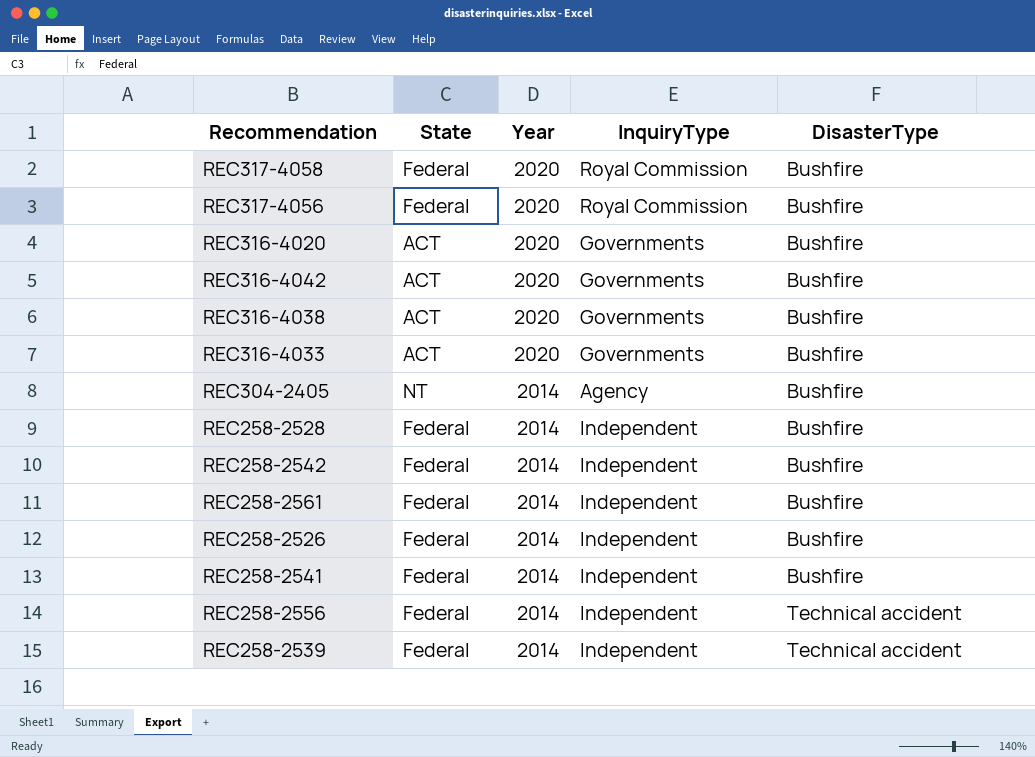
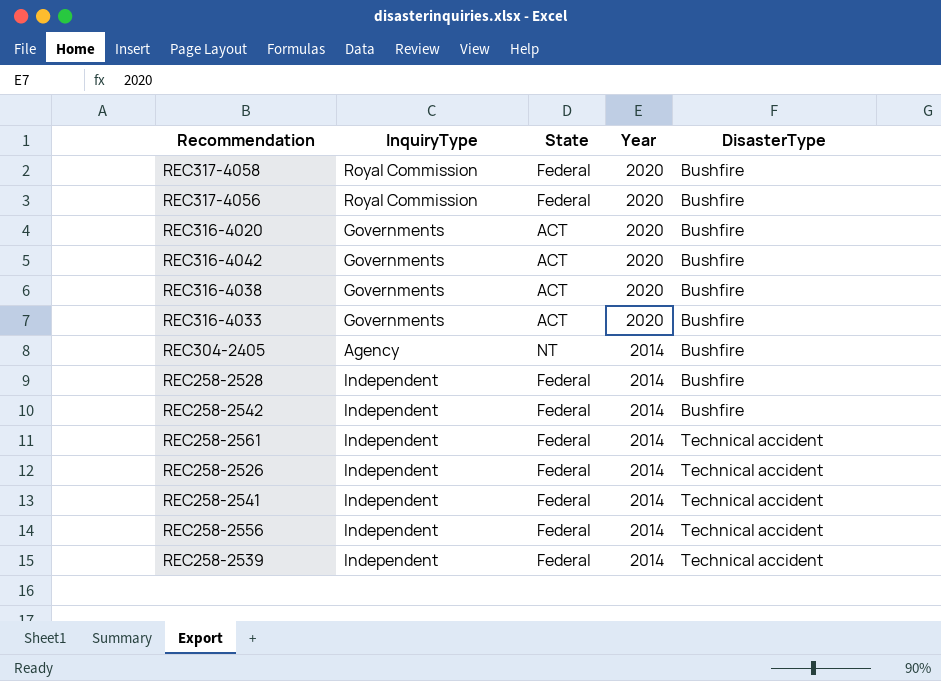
column InquiryType | position: 4 -> 2
REC258-2561 | DisasterType: Bushfire -> Technical accident
REC258-2526 | DisasterType: Bushfire -> Technical accident
REC258-2541 | DisasterType: Bushfire -> Technical accident

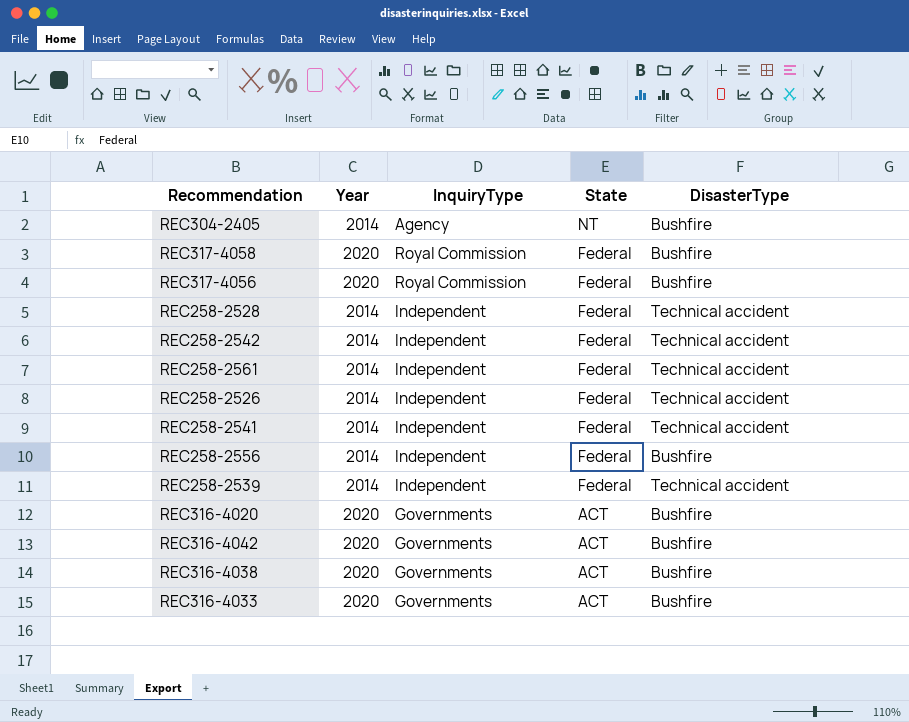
row order: Year descending -> State descending
column Year | position: 4 -> 2
REC258-2528 | DisasterType: Bushfire -> Technical accident
REC258-2542 | DisasterType: Bushfire -> Technical accident
REC258-2556 | DisasterType: Technical accident -> Bushfire

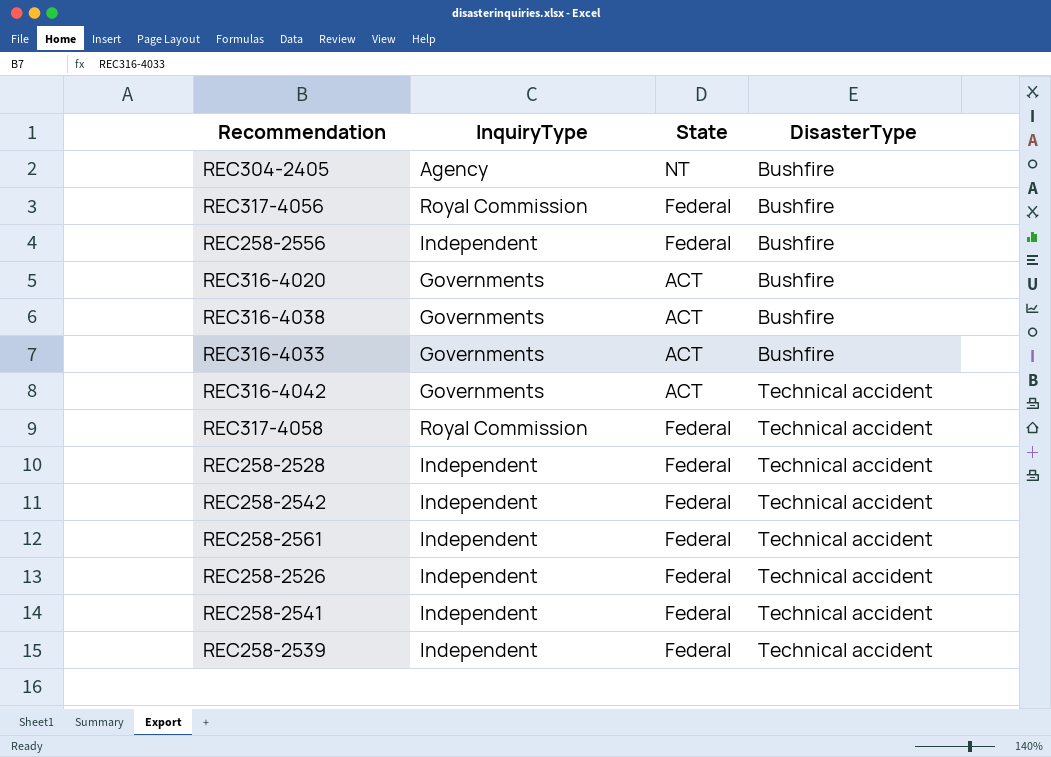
row order: State descending -> DisasterType ascending
column Year | position: 2 -> none
REC316-4042 | DisasterType: Bushfire -> Technical accident
REC317-4058 | DisasterType: Bushfire -> Technical accident

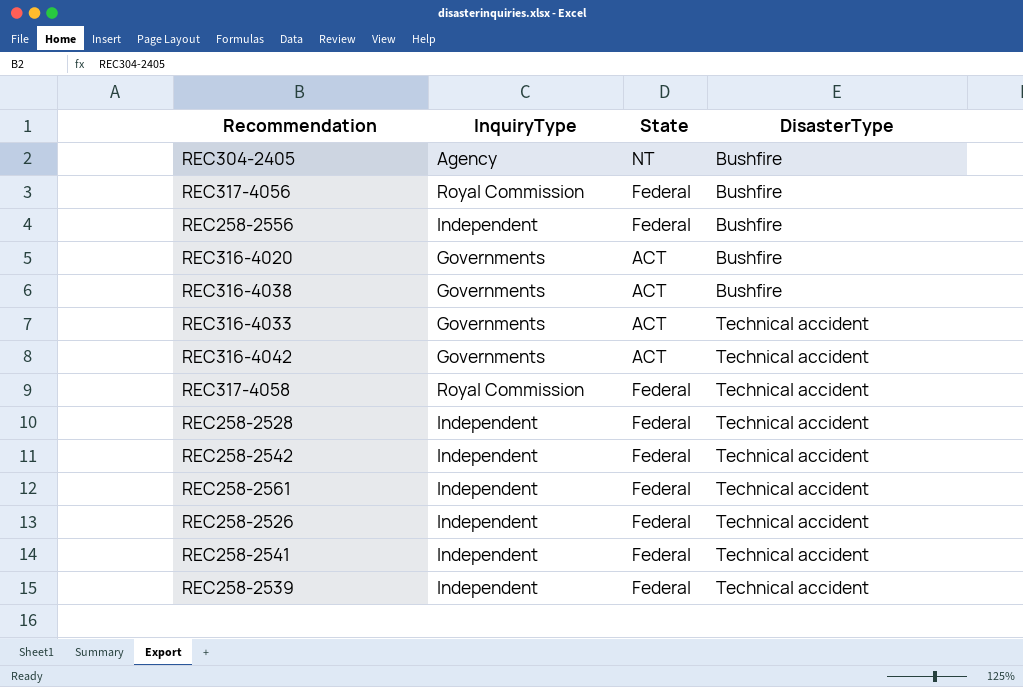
REC316-4033 | DisasterType: Bushfire -> Technical accident

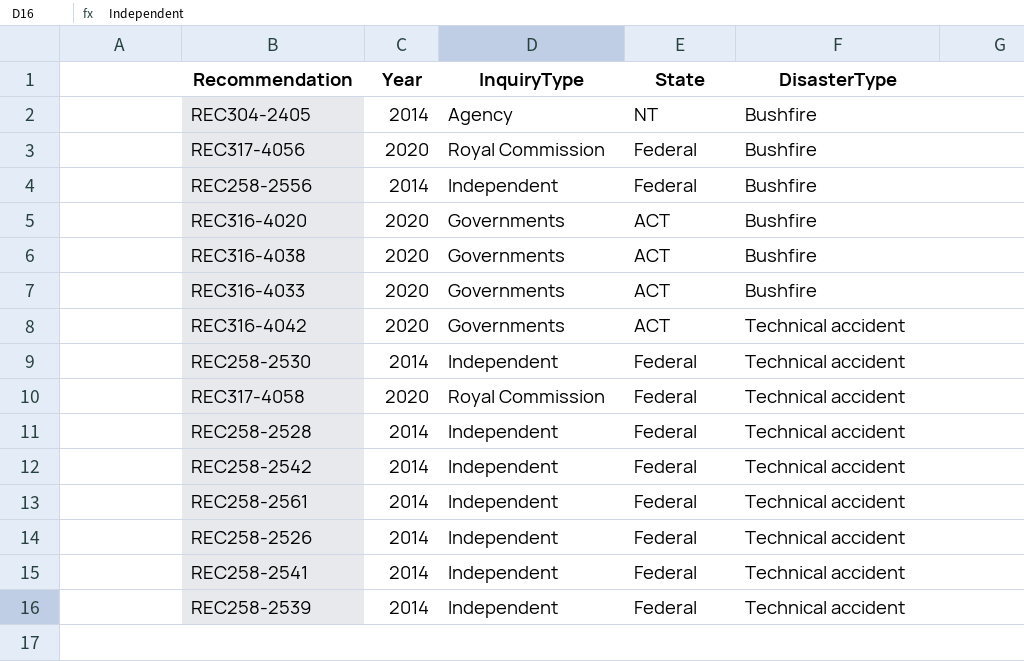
column Year | position: none -> 2
REC316-4033 | DisasterType: Technical accident -> Bushfire
row REC258-2530: none -> 2014 | Independent | Federal | Technical accident

